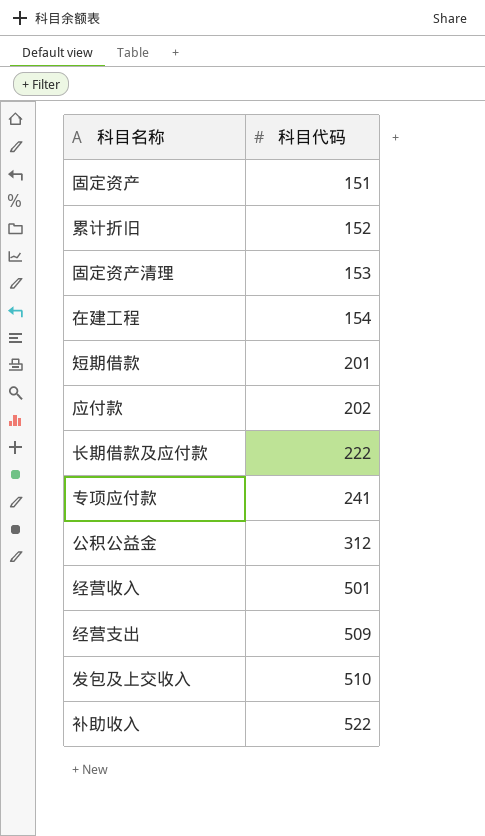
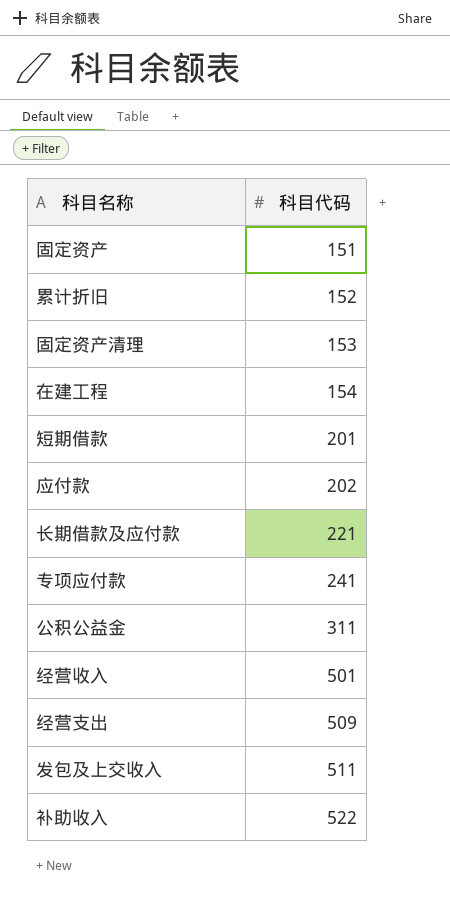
长期借款及应付款 | 科目代码: 222 -> 221
公积公益金 | 科目代码: 312 -> 311
发包及上交收入 | 科目代码: 510 -> 511

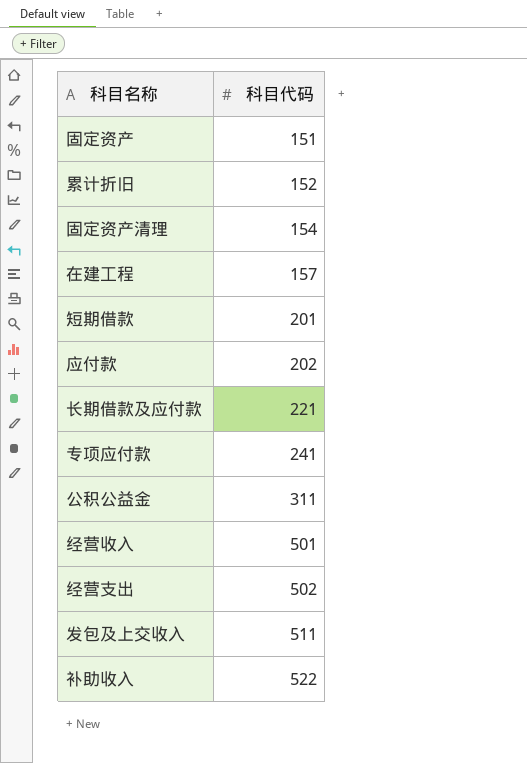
固定资产清理 | 科目代码: 153 -> 154
在建工程 | 科目代码: 154 -> 157
经营支出 | 科目代码: 509 -> 502

